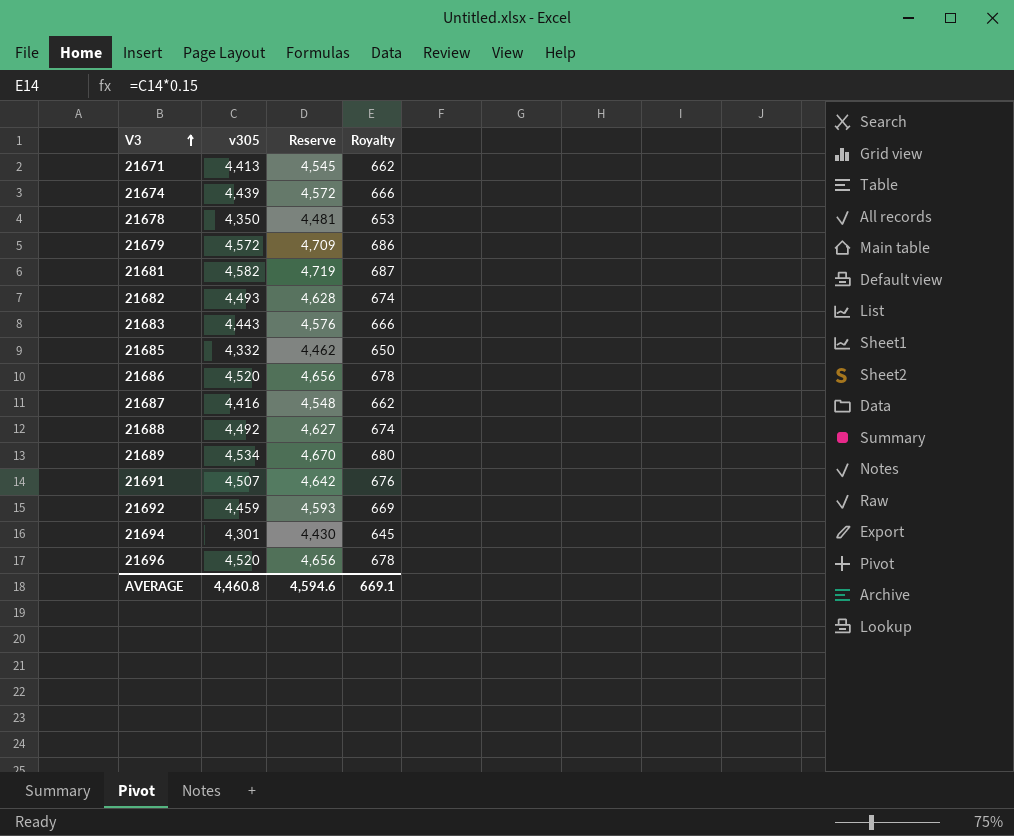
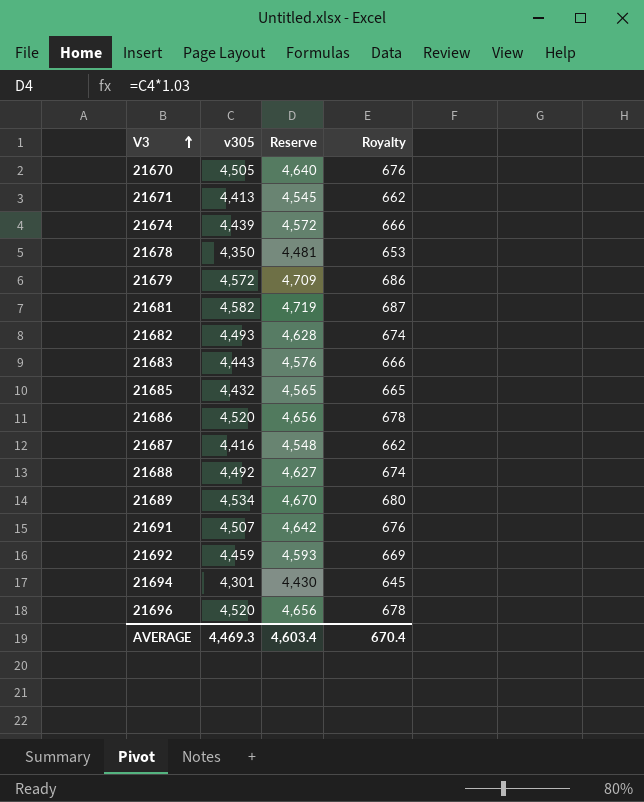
row 21670: none -> 4,505 | 4,640 | 676
21685 | v305: 4,332 -> 4,432
21685 | Reserve: 4,462 -> 4,565
21685 | Royalty: 650 -> 665
AVERAGE | v305: 4,460.8 -> 4,469.3
AVERAGE | Reserve: 4,594.6 -> 4,603.4
AVERAGE | Royalty: 669.1 -> 670.4

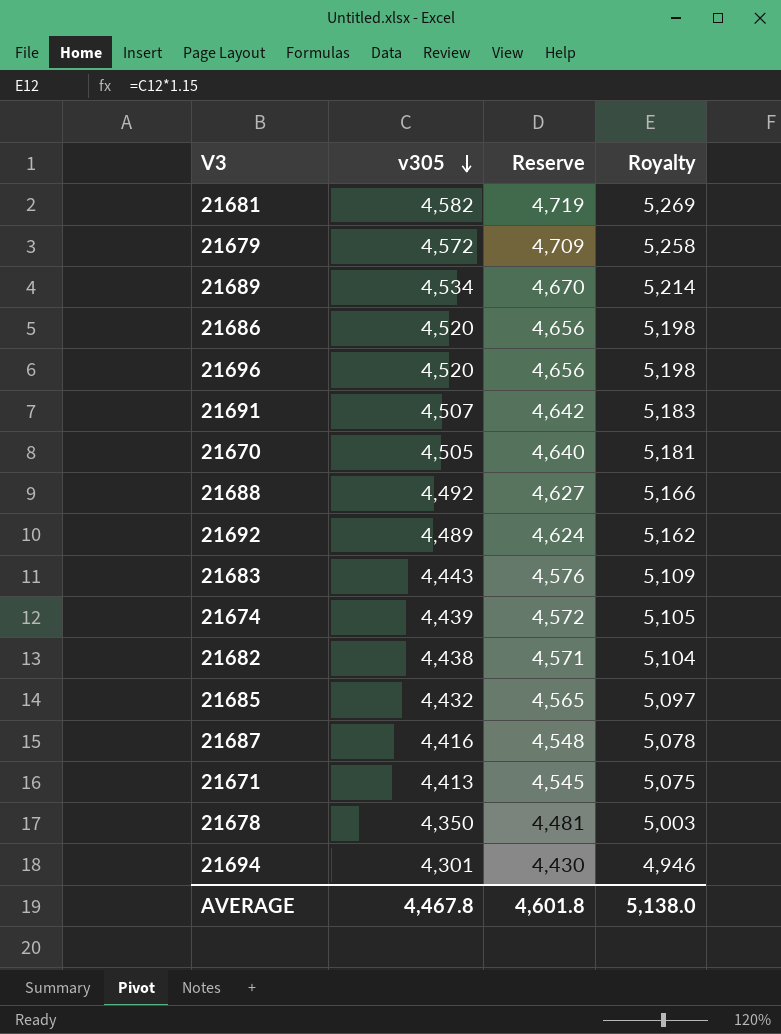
row order: V3 ascending -> v305 descending
column Royalty | formula: [v305] * 0.15 -> [v305] * 1.15
21692 | v305: 4,459 -> 4,489
21692 | Reserve: 4,593 -> 4,624
21682 | v305: 4,493 -> 4,438
21682 | Reserve: 4,628 -> 4,571
AVERAGE | v305: 4,469.3 -> 4,467.8
AVERAGE | Reserve: 4,603.4 -> 4,601.8
AVERAGE | Royalty: 670.4 -> 5,138.0

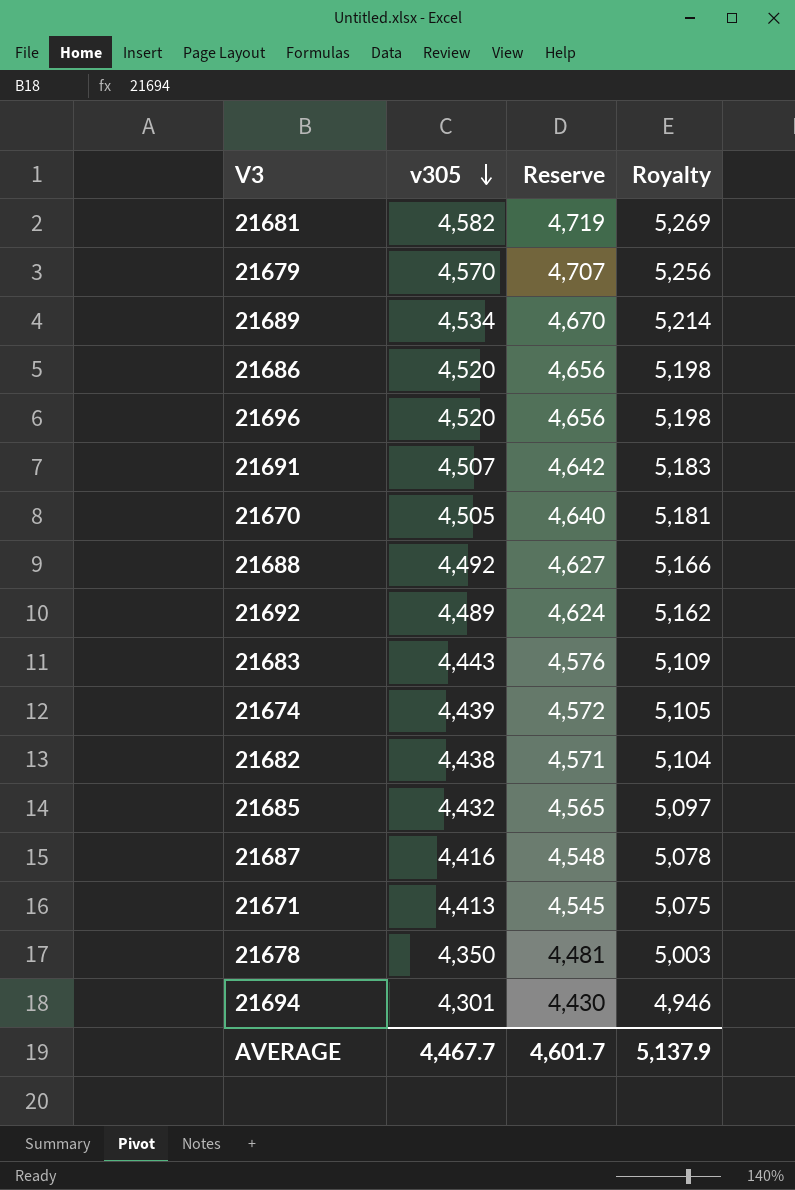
21679 | v305: 4,572 -> 4,570
21679 | Reserve: 4,709 -> 4,707
21679 | Royalty: 5,258 -> 5,256
AVERAGE | v305: 4,467.8 -> 4,467.7
AVERAGE | Reserve: 4,601.8 -> 4,601.7
AVERAGE | Royalty: 5,138.0 -> 5,137.9

